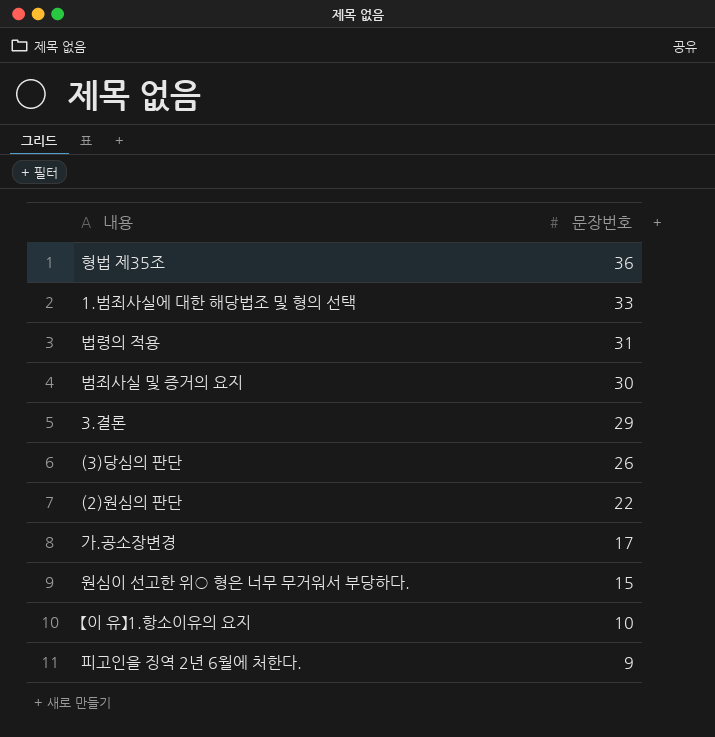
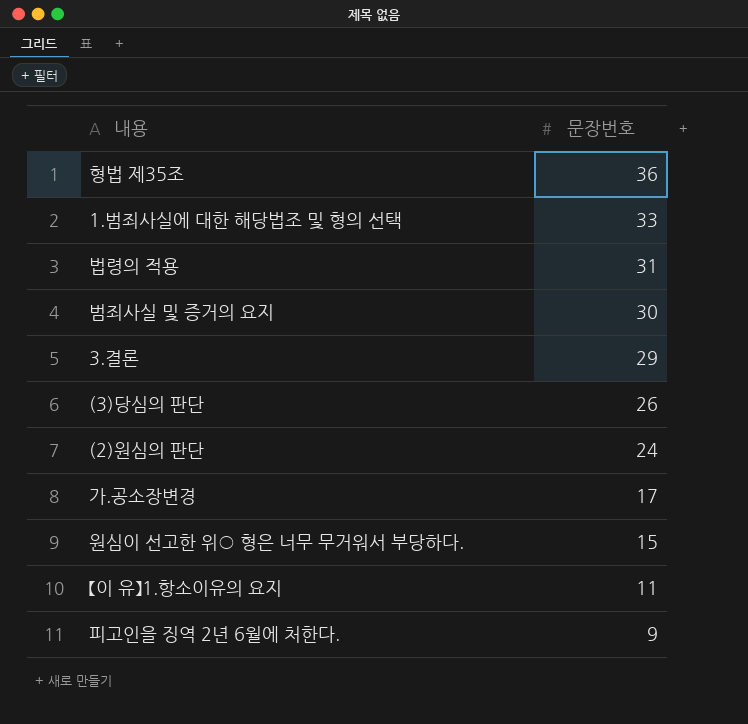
(2)원심의 판단 | 문장번호: 22 -> 24
【이 유】1.항소이유의 요지 | 문장번호: 10 -> 11

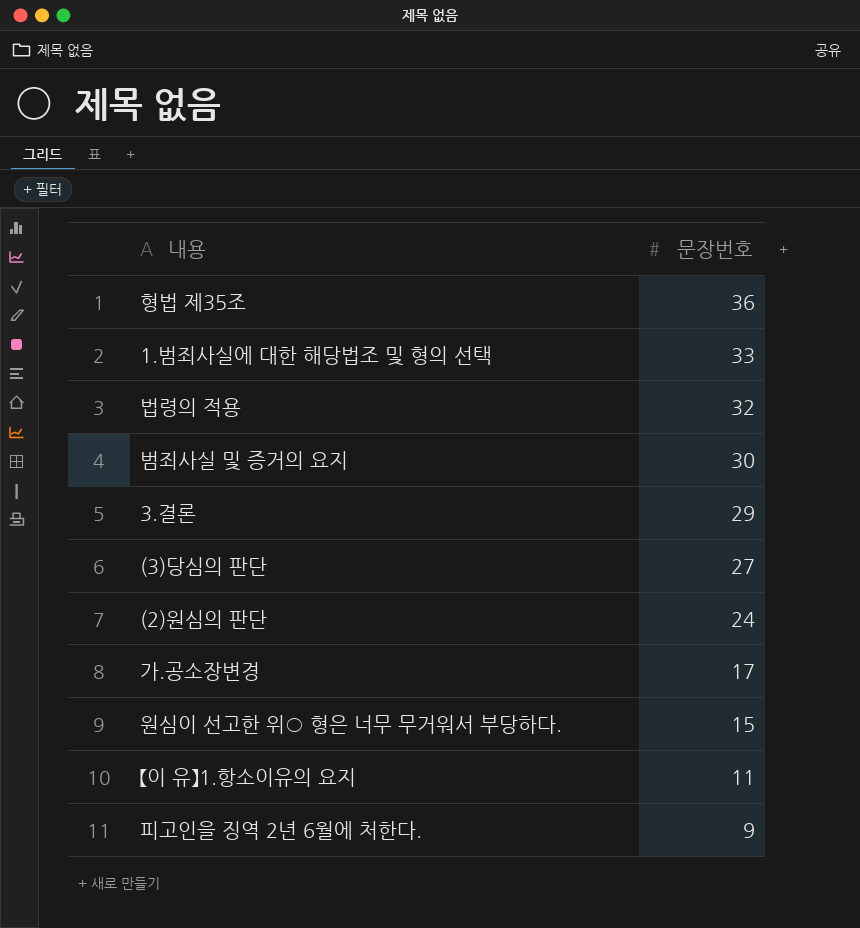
법령의 적용 | 문장번호: 31 -> 32
(3)당심의 판단 | 문장번호: 26 -> 27

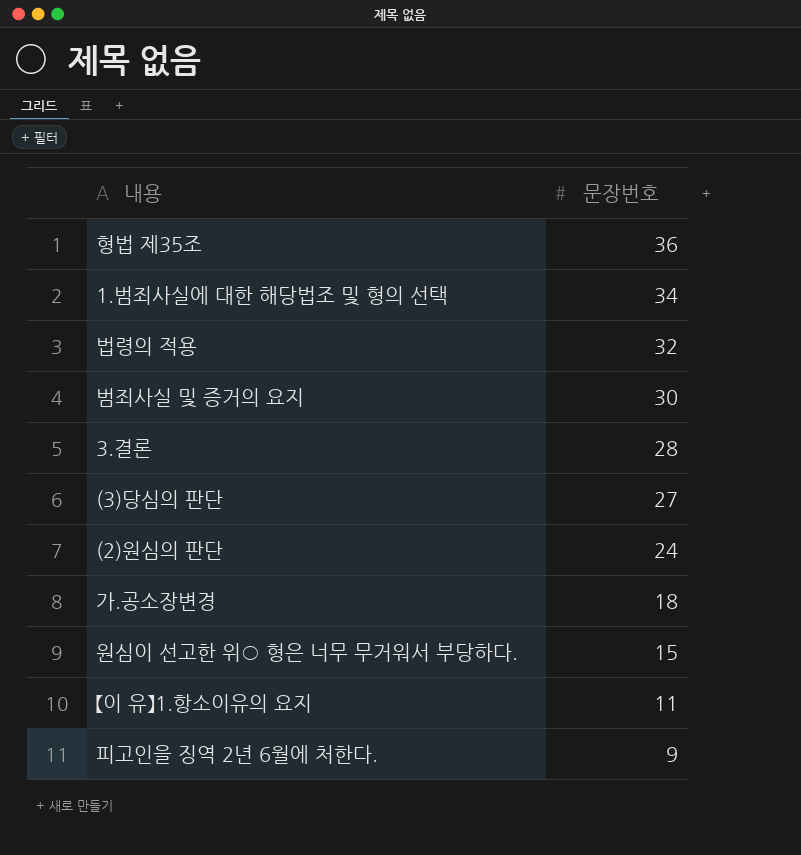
1.범죄사실에 대한 해당법조 및 형의 선택 | 문장번호: 33 -> 34
3.결론 | 문장번호: 29 -> 28
가.공소장변경 | 문장번호: 17 -> 18

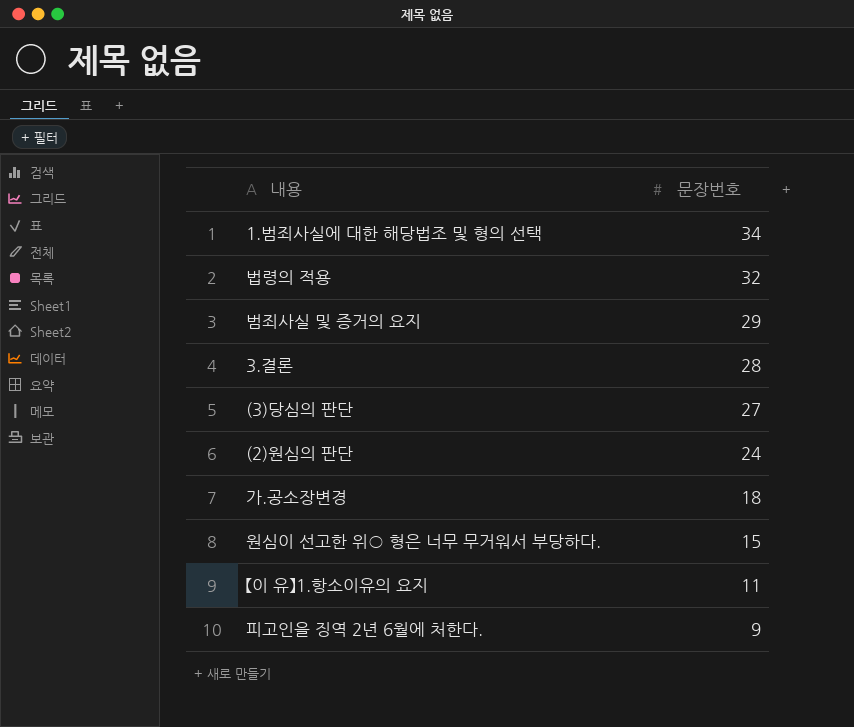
row 형법 제35조: 36 -> none
범죄사실 및 증거의 요지 | 문장번호: 30 -> 29

